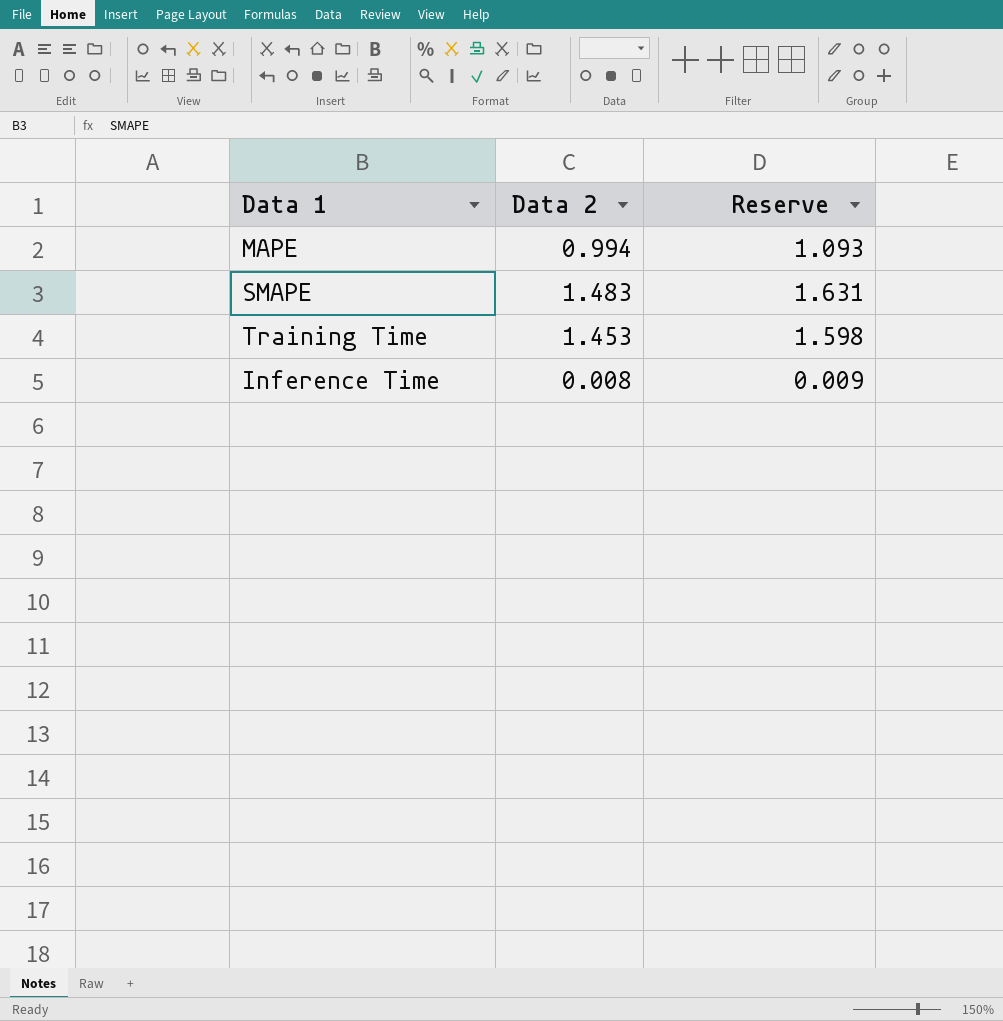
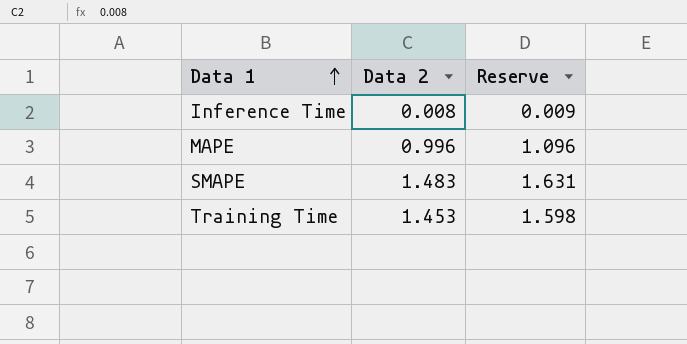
row order: none -> Data 1 ascending
MAPE | Data 2: 0.994 -> 0.996
MAPE | Reserve: 1.093 -> 1.096

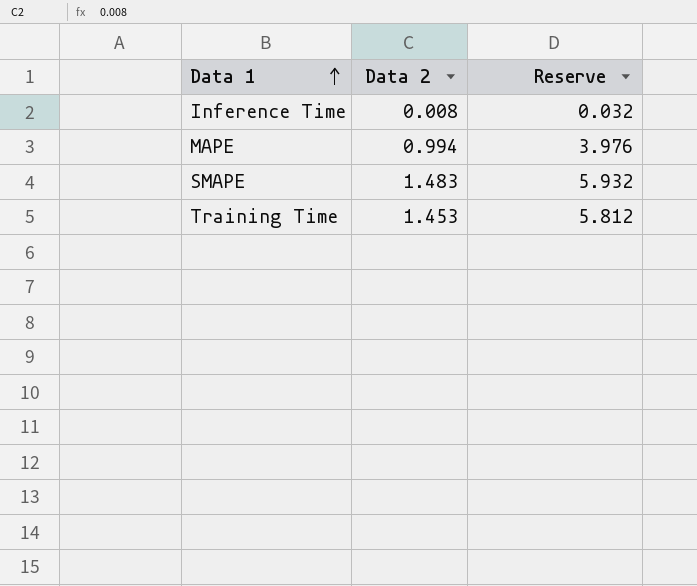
column Reserve | formula: [Data 2] * 1.1 -> [Data 2] * 4
MAPE | Data 2: 0.996 -> 0.994

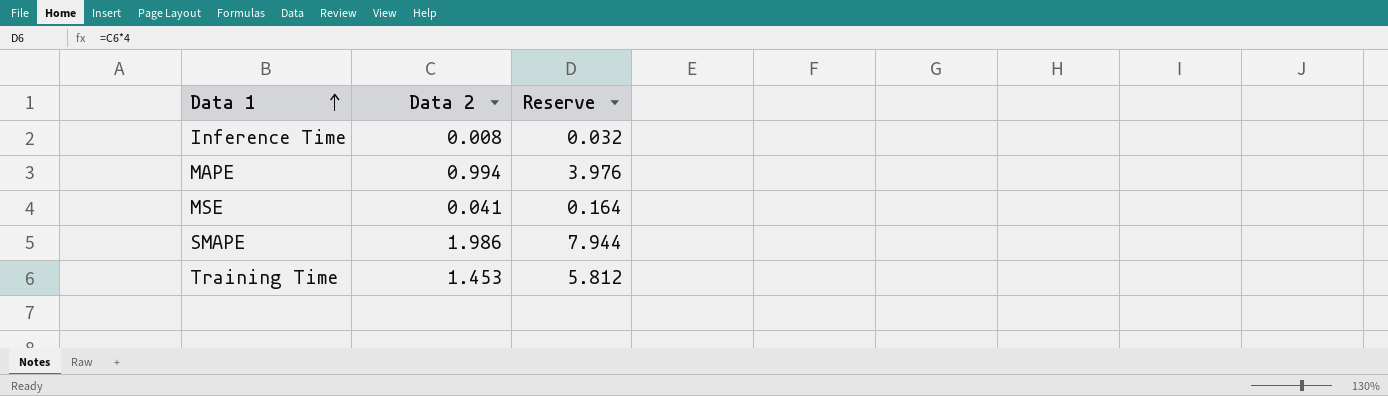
row MSE: none -> 0.041 | 0.164
SMAPE | Data 2: 1.483 -> 1.986
SMAPE | Reserve: 5.932 -> 7.944

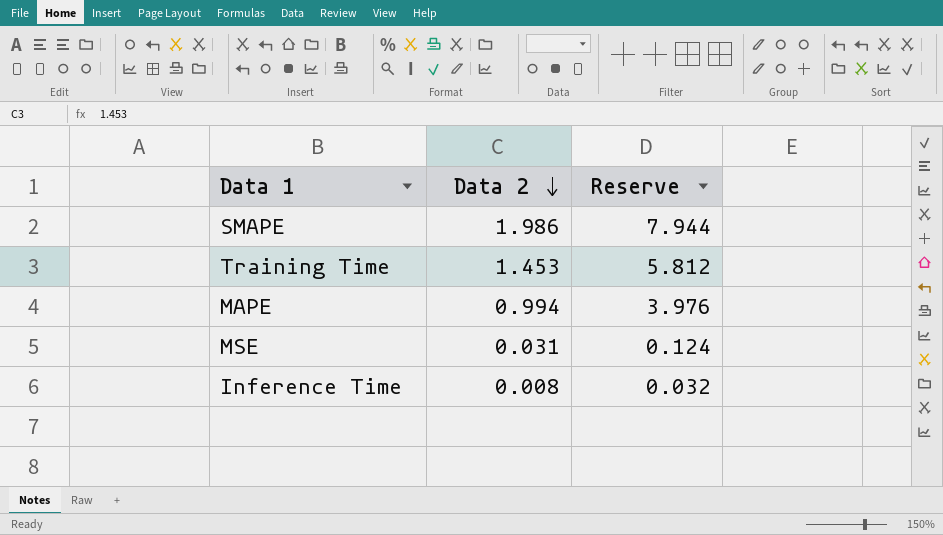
row order: Data 1 ascending -> Data 2 descending
MSE | Data 2: 0.041 -> 0.031
MSE | Reserve: 0.164 -> 0.124

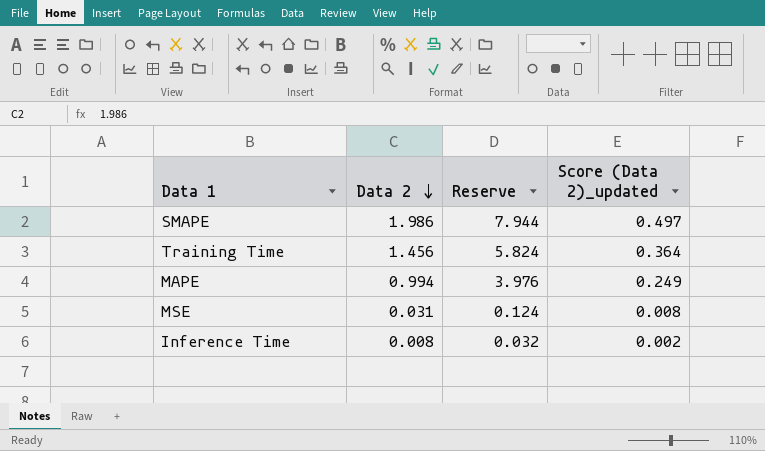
column Score (Data 2)_updated | formula: none -> [Data 2] * 0.25
Training Time | Data 2: 1.453 -> 1.456
Training Time | Reserve: 5.812 -> 5.824

